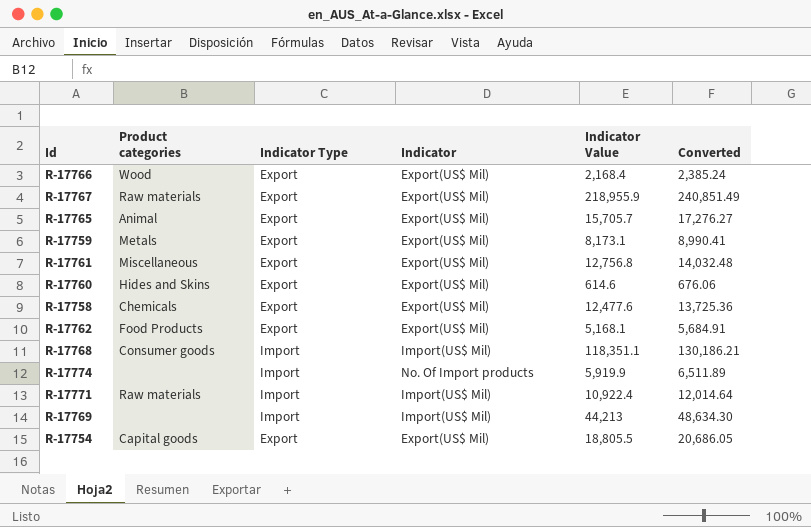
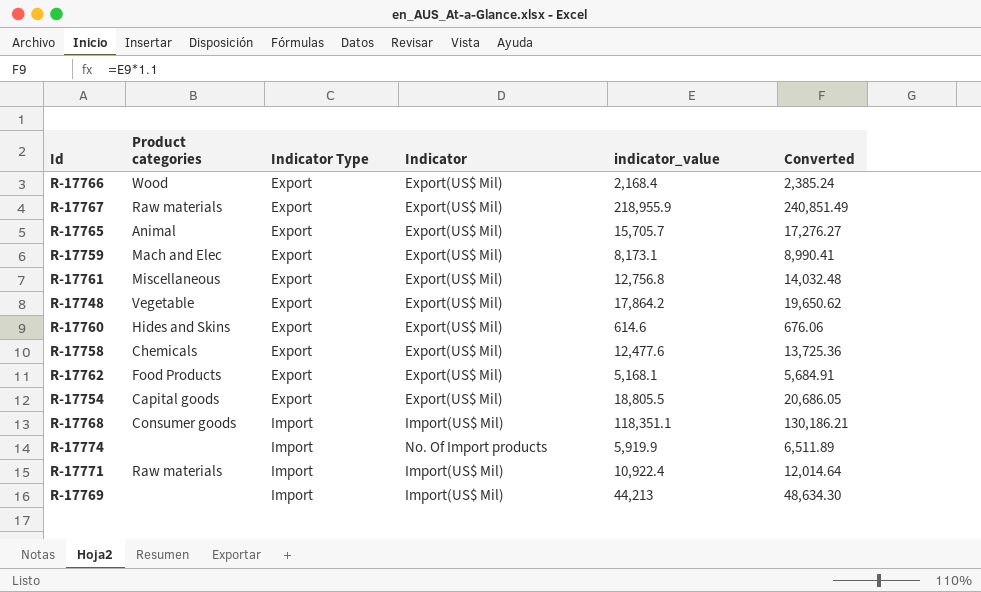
row order: none -> Indicator Type ascending
column name: Indicator Value -> indicator_value
R-17759 | Product categories: Metals -> Mach and Elec
row R-17748: none -> Vegetable | Export | Export(US$ Mil) | 17,864.2 | 19,650.62

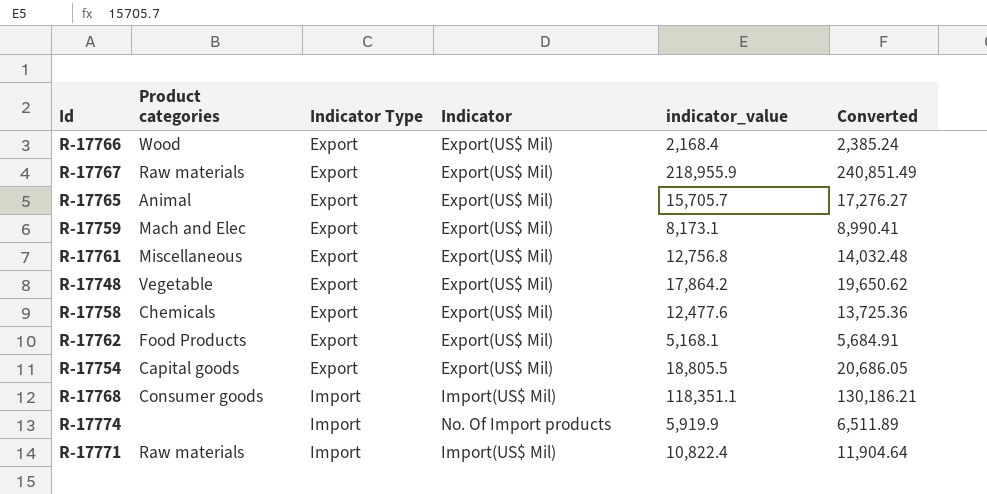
row R-17760: Hides and Skins | Export | Export(US$ Mil) | 614.6 | 676.06 -> none
row R-17769: none | Import | Import(US$ Mil) | 44,213 | 48,634.30 -> none
R-17771 | indicator_value: 10,922.4 -> 10,822.4
R-17771 | Converted: 12,014.64 -> 11,904.64

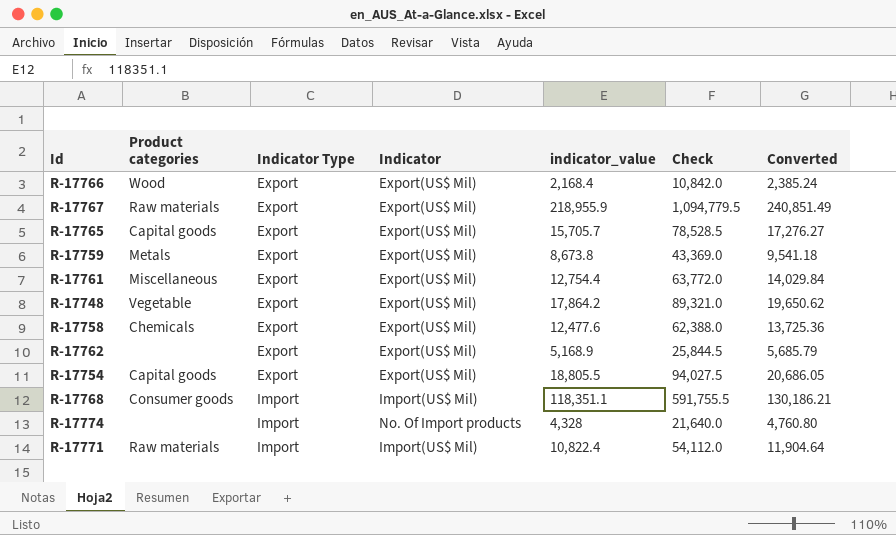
column Check | formula: none -> [indicator_value] * 5
R-17765 | Product categories: Animal -> Capital goods
R-17759 | Product categories: Mach and Elec -> Metals
R-17759 | indicator_value: 8,173.1 -> 8,673.8
R-17759 | Converted: 8,990.41 -> 9,541.18
R-17761 | indicator_value: 12,756.8 -> 12,754.4
R-17761 | Converted: 14,032.48 -> 14,029.84
R-17762 | Product categories: Food Products -> none
R-17762 | indicator_value: 5,168.1 -> 5,168.9
R-17762 | Converted: 5,684.91 -> 5,685.79
R-17774 | indicator_value: 5,919.9 -> 4,328
R-17774 | Converted: 6,511.89 -> 4,760.80

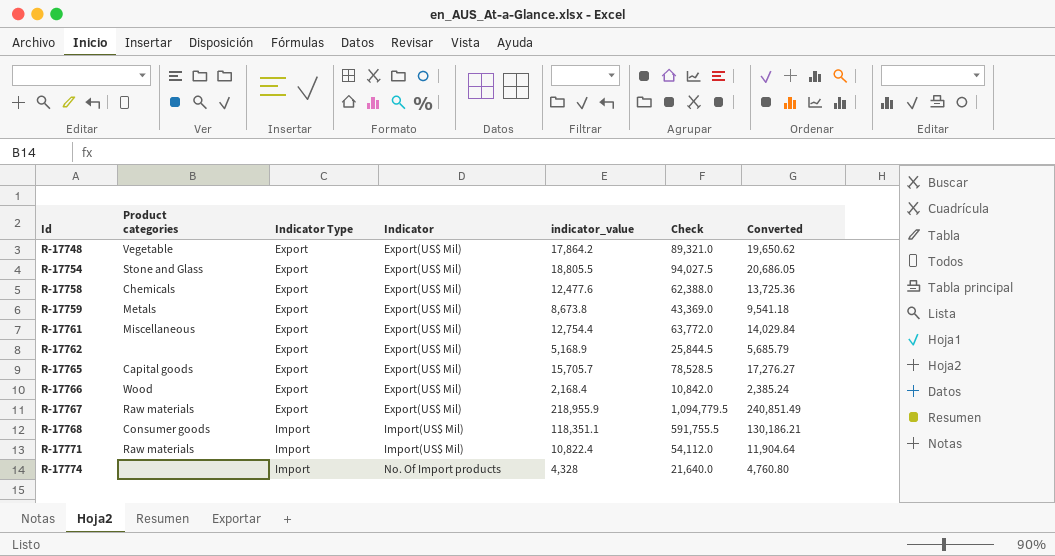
row order: Indicator Type ascending -> Id ascending
R-17754 | Product categories: Capital goods -> Stone and Glass

